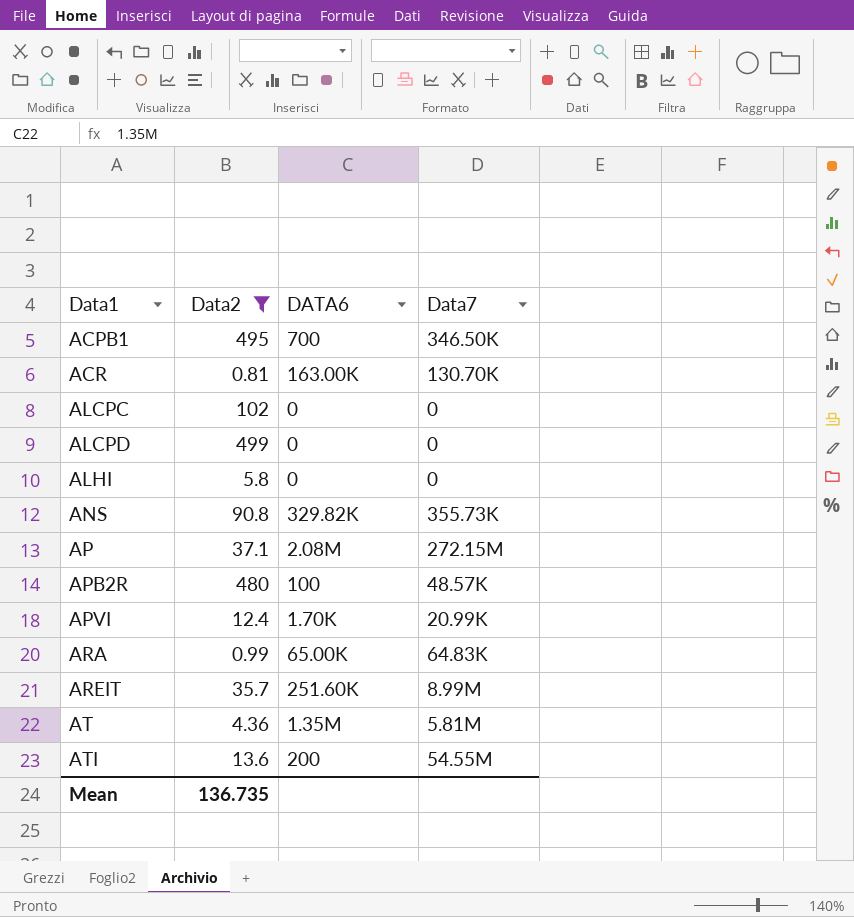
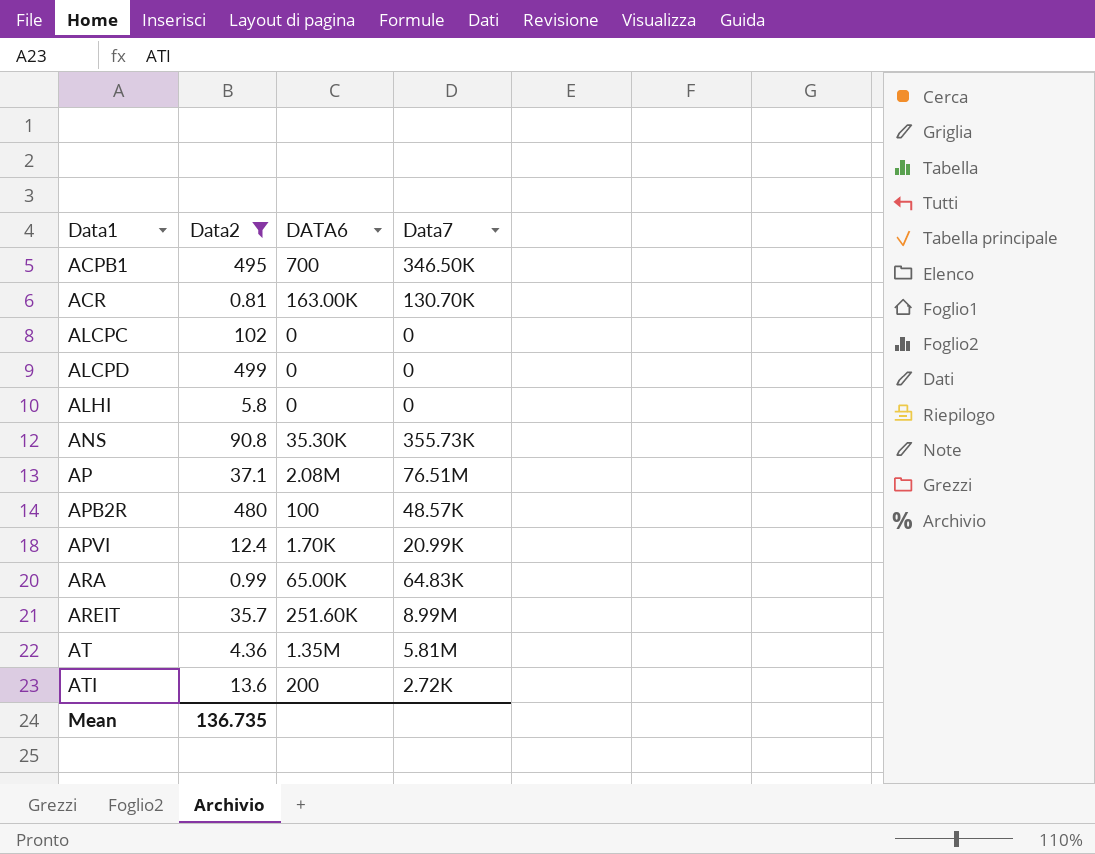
ANS | DATA6: 329.82K -> 35.30K
AP | Data7: 272.15M -> 76.51M
ATI | Data7: 54.55M -> 2.72K

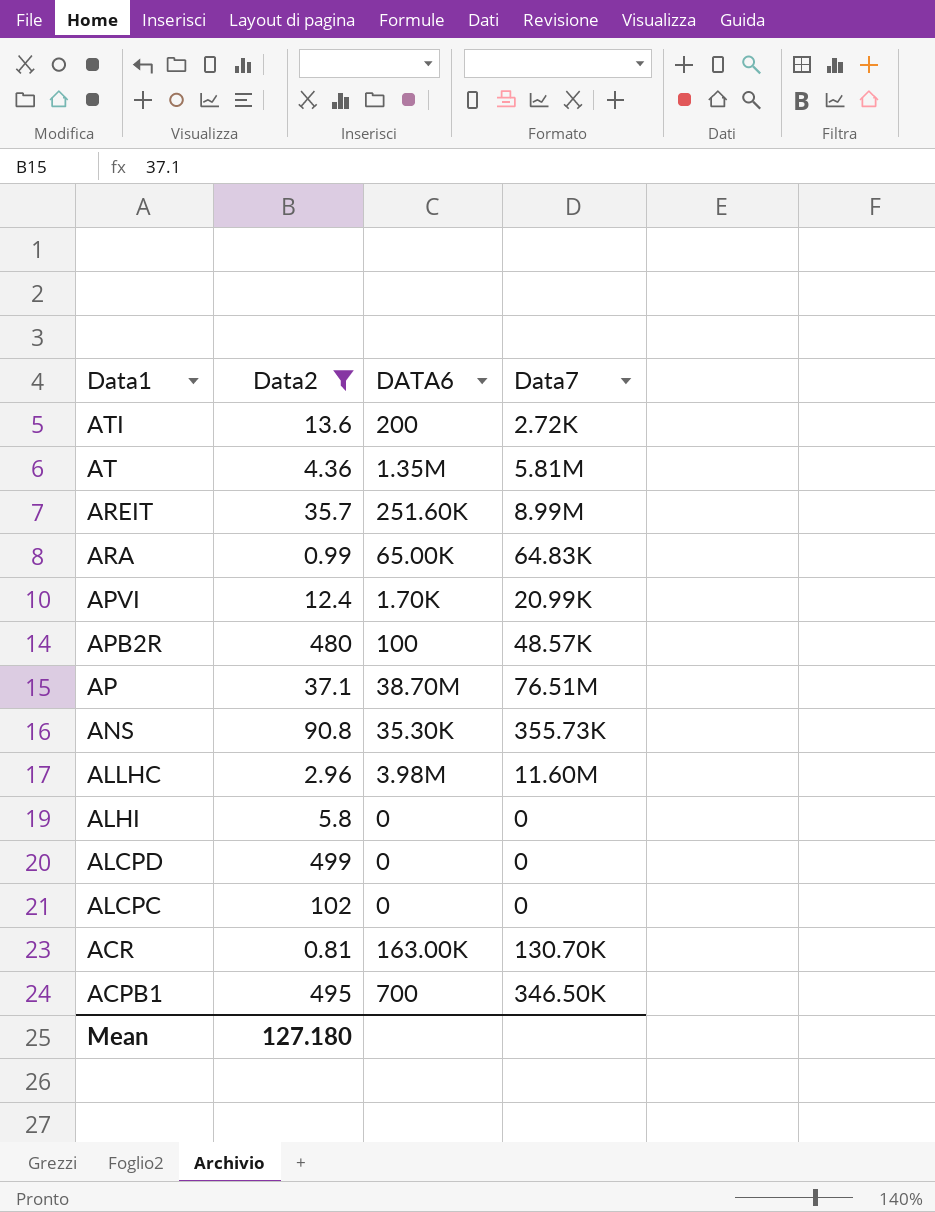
row order: Data1 ascending -> Data1 descending
AP | DATA6: 2.08M -> 38.70M
row ALLHC: none -> 2.96 | 3.98M | 11.60M
Mean | Data2: 136.735 -> 127.180

